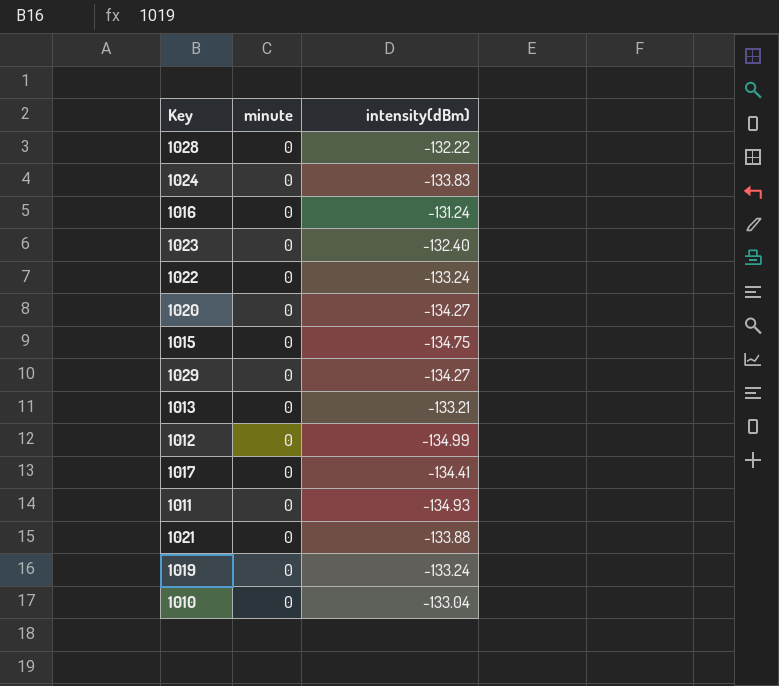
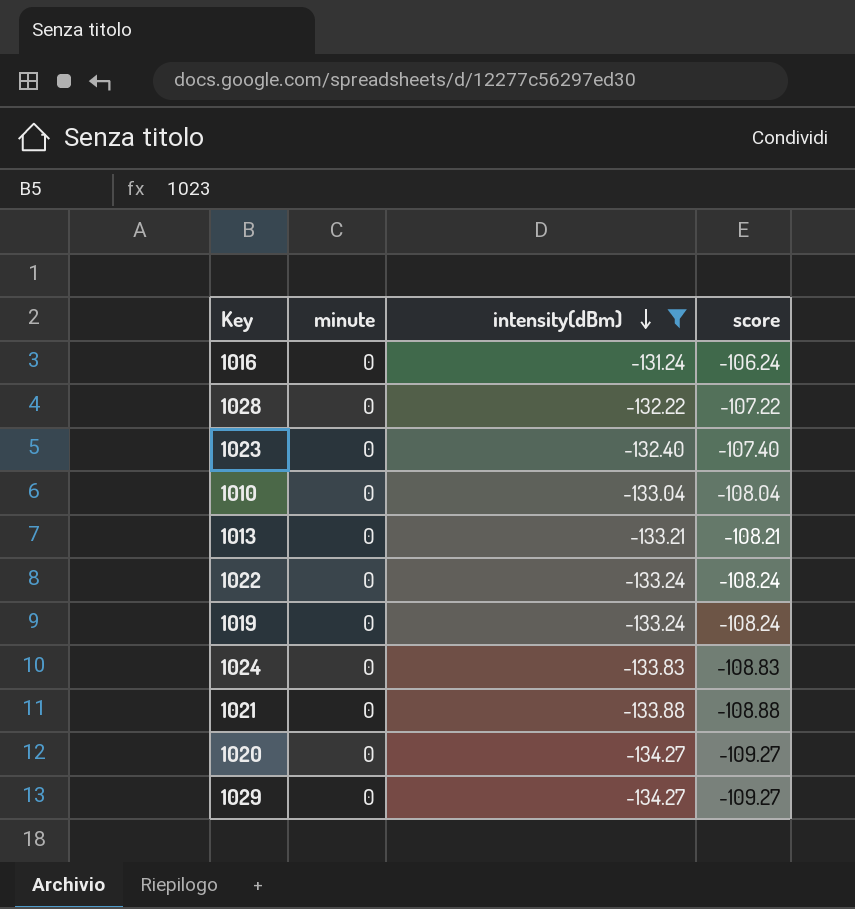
filter: none -> intensity(dBm) >= -134.27
row order: none -> intensity(dBm) descending
column score | formula: none -> [intensity(dBm)] + 25

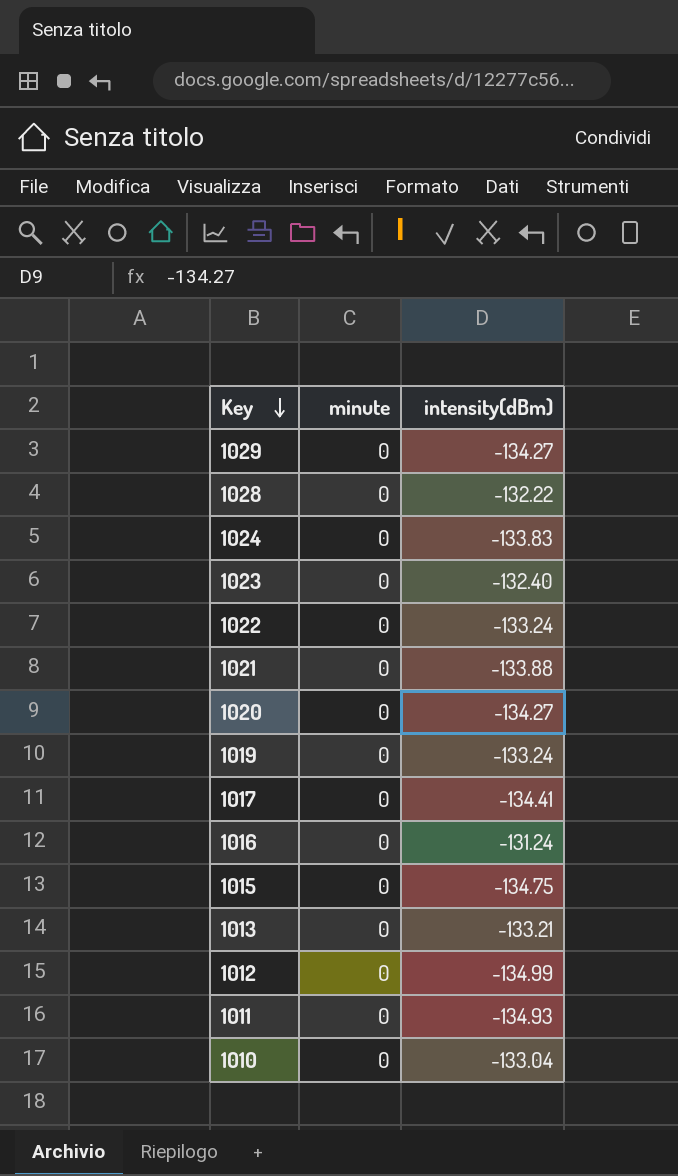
filter: intensity(dBm) >= -134.27 -> none
row order: intensity(dBm) descending -> Key descending
column score | formula: [intensity(dBm)] + 25 -> none

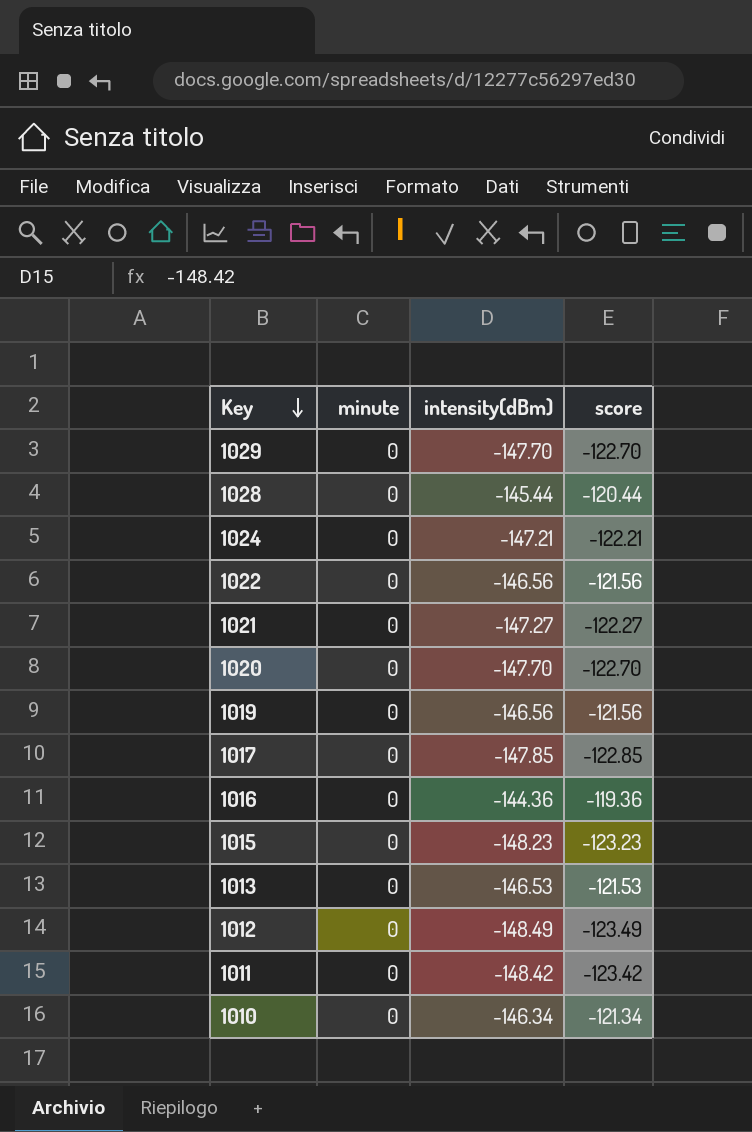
column score | formula: none -> [intensity(dBm)] + 25
row 1023: 0 | -132.40 -> none
1029 | intensity(dBm): -134.27 -> -147.70
1028 | intensity(dBm): -132.22 -> -145.44
1024 | intensity(dBm): -133.83 -> -147.21
1022 | intensity(dBm): -133.24 -> -146.56
1021 | intensity(dBm): -133.88 -> -147.27
1020 | intensity(dBm): -134.27 -> -147.70
1019 | intensity(dBm): -133.24 -> -146.56
1017 | intensity(dBm): -134.41 -> -147.85
1016 | intensity(dBm): -131.24 -> -144.36
1015 | intensity(dBm): -134.75 -> -148.23
1013 | intensity(dBm): -133.21 -> -146.53
1012 | intensity(dBm): -134.99 -> -148.49
1011 | intensity(dBm): -134.93 -> -148.42
1010 | intensity(dBm): -133.04 -> -146.34

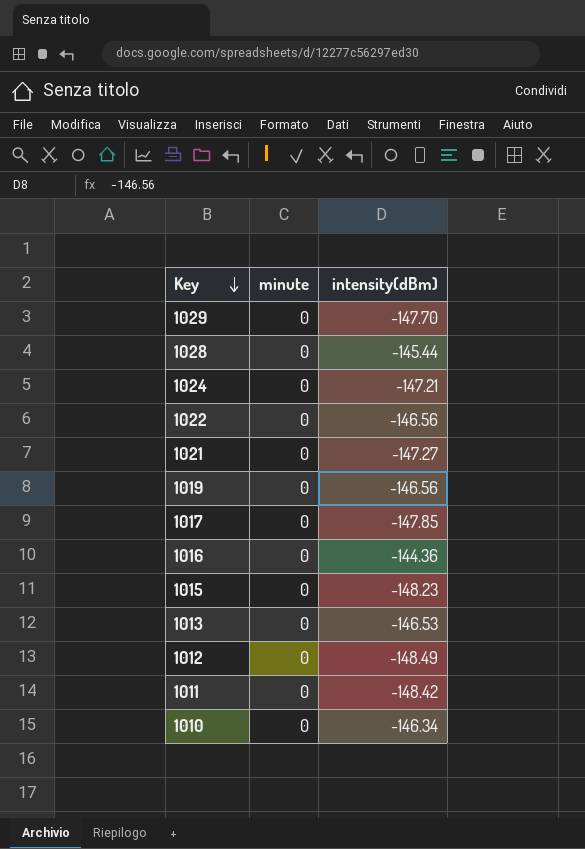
column score | formula: [intensity(dBm)] + 25 -> none
row 1020: 0 | -147.70 | -122.70 -> none

